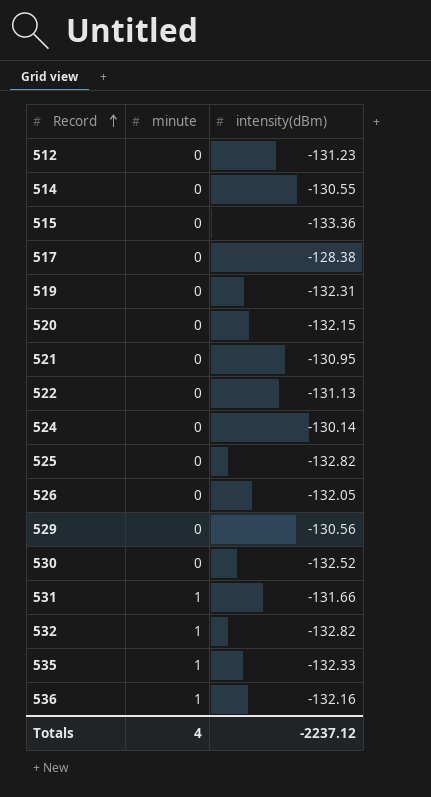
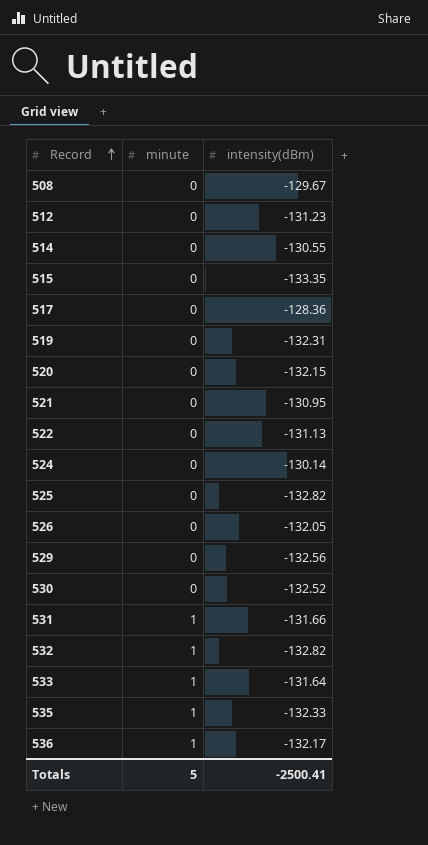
row 508: none -> 0 | -129.67
515 | intensity(dBm): -133.36 -> -133.35
517 | intensity(dBm): -128.38 -> -128.36
529 | intensity(dBm): -130.56 -> -132.56
row 533: none -> 1 | -131.64
536 | intensity(dBm): -132.16 -> -132.17
Totals | minute: 4 -> 5
Totals | intensity(dBm): -2237.12 -> -2500.41

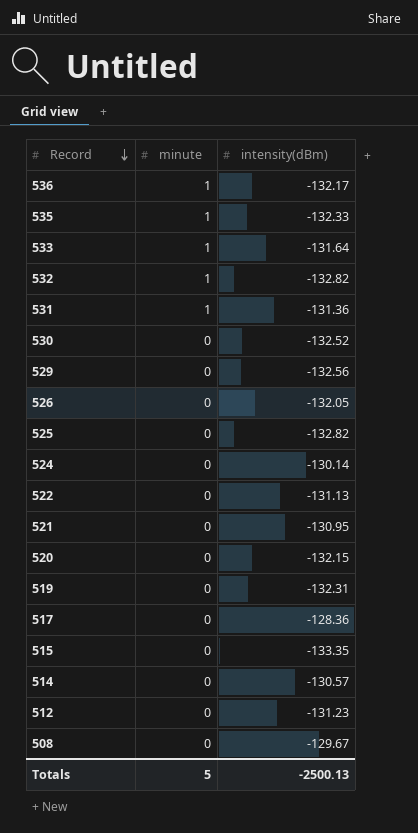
row order: Record ascending -> Record descending
531 | intensity(dBm): -131.66 -> -131.36
514 | intensity(dBm): -130.55 -> -130.57
Totals | intensity(dBm): -2500.41 -> -2500.13

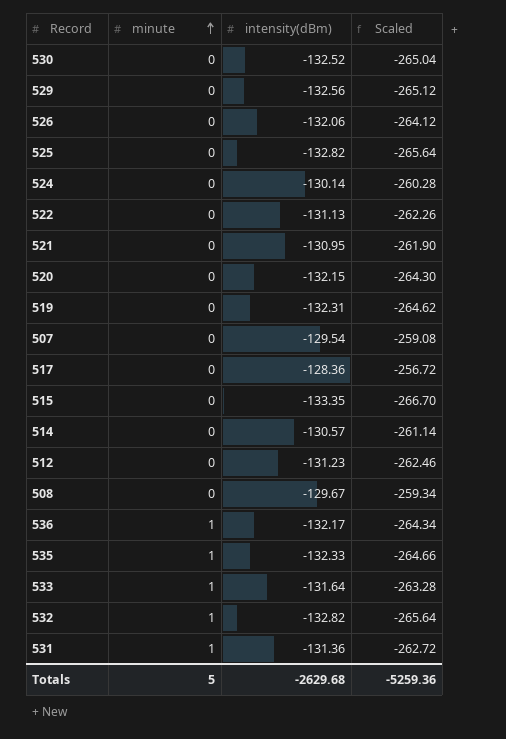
row order: Record descending -> minute ascending
column Scaled | formula: none -> [intensity(dBm)] * 2
526 | intensity(dBm): -132.05 -> -132.06
row 507: none -> 0 | -129.54 | -259.08
Totals | intensity(dBm): -2500.13 -> -2629.68

